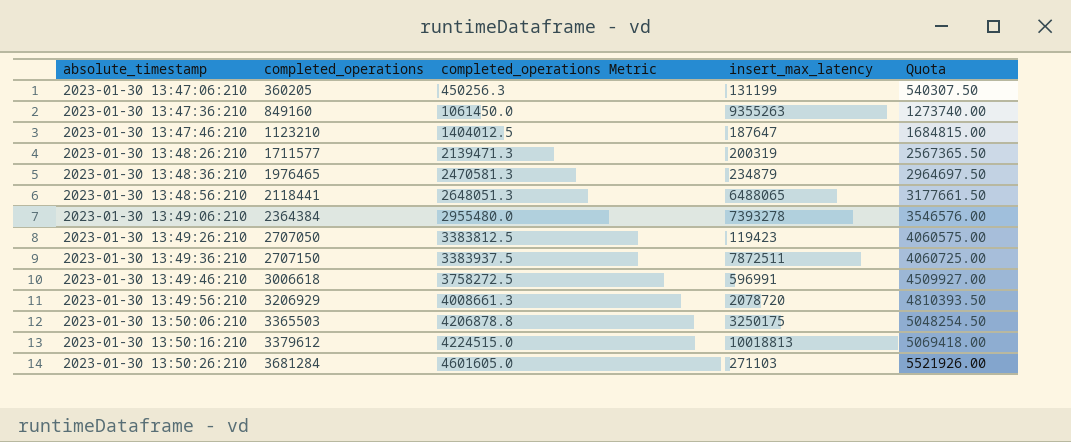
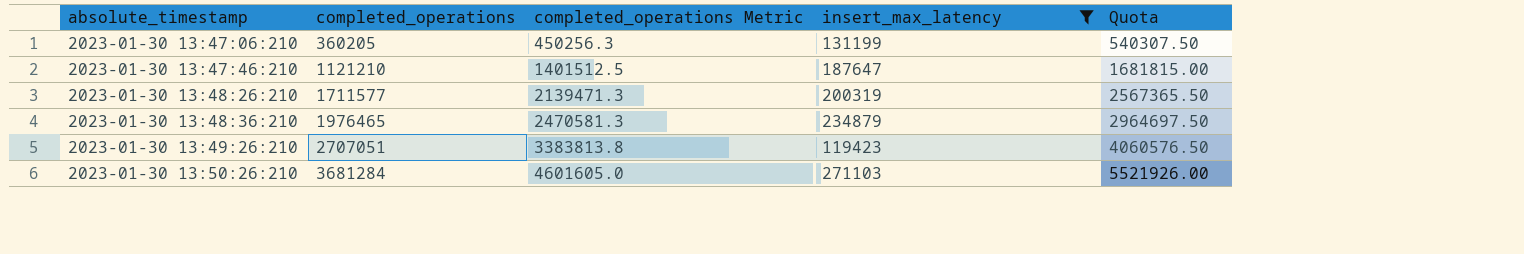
filter: none -> insert_max_latency <= 271103
2023-01-30 13:47:46:210 | completed_operations: 1123210 -> 1121210
2023-01-30 13:47:46:210 | completed_operations Metric: 1404012.5 -> 1401512.5
2023-01-30 13:47:46:210 | Quota: 1684815.00 -> 1681815.00
2023-01-30 13:49:26:210 | completed_operations: 2707050 -> 2707051
2023-01-30 13:49:26:210 | completed_operations Metric: 3383812.5 -> 3383813.8
2023-01-30 13:49:26:210 | Quota: 4060575.00 -> 4060576.50

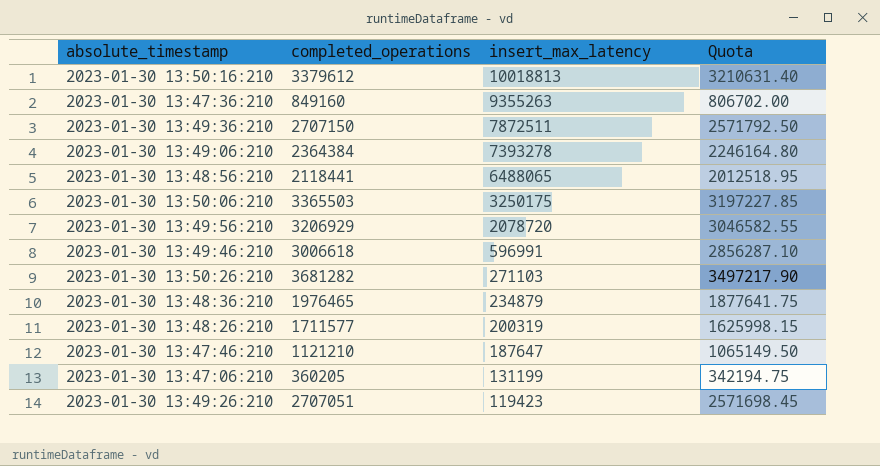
filter: insert_max_latency <= 271103 -> none
row order: absolute_timestamp ascending -> insert_max_latency descending
column completed_operations Metric | formula: [completed_operations] * 1.25 -> none
column Quota | formula: [completed_operations] * 1.5 -> [completed_operations] * 0.95
2023-01-30 13:50:26:210 | completed_operations: 3681284 -> 3681282

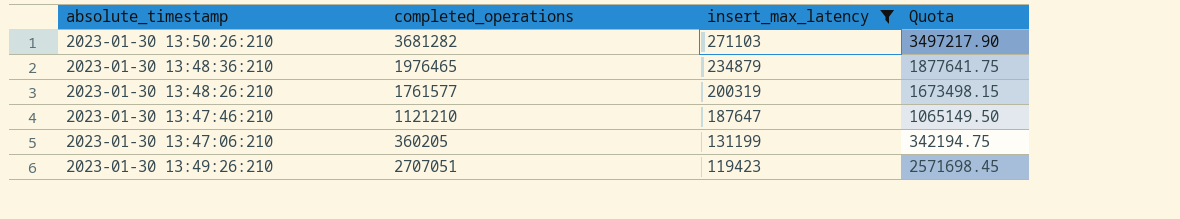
filter: none -> insert_max_latency <= 271103
2023-01-30 13:48:26:210 | completed_operations: 1711577 -> 1761577
2023-01-30 13:48:26:210 | Quota: 1625998.15 -> 1673498.15

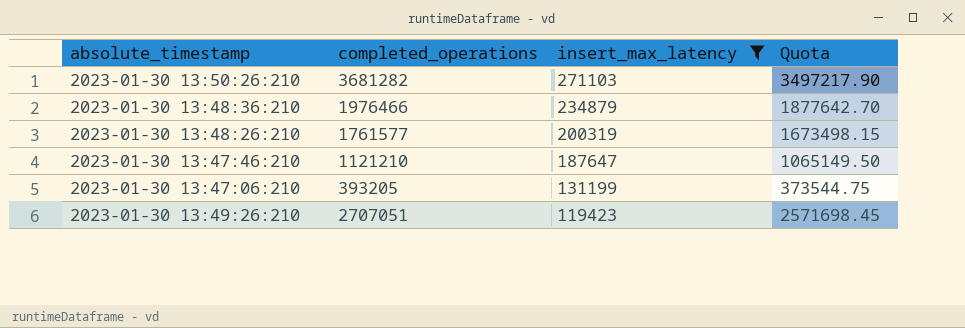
2023-01-30 13:48:36:210 | completed_operations: 1976465 -> 1976466
2023-01-30 13:48:36:210 | Quota: 1877641.75 -> 1877642.70
2023-01-30 13:47:06:210 | completed_operations: 360205 -> 393205
2023-01-30 13:47:06:210 | Quota: 342194.75 -> 373544.75

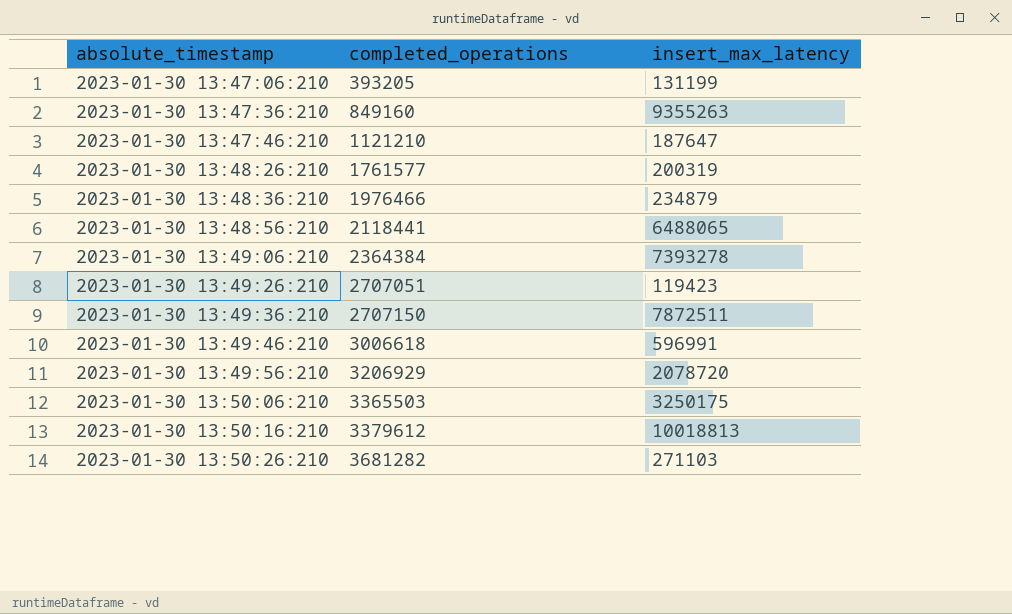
filter: insert_max_latency <= 271103 -> none
row order: insert_max_latency descending -> absolute_timestamp ascending
column Quota | formula: [completed_operations] * 0.95 -> none

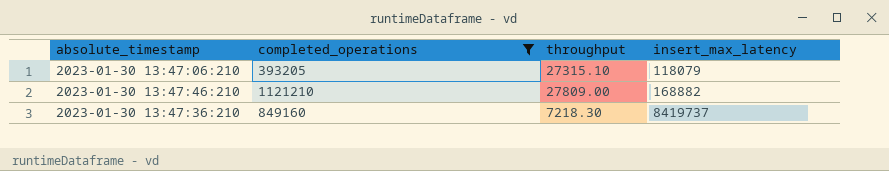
filter: none -> completed_operations <= 1121210
row order: absolute_timestamp ascending -> insert_max_latency ascending
column throughput | position: none -> 3
2023-01-30 13:47:06:210 | insert_max_latency: 131199 -> 118079
2023-01-30 13:47:46:210 | insert_max_latency: 187647 -> 168882
2023-01-30 13:47:36:210 | insert_max_latency: 9355263 -> 8419737

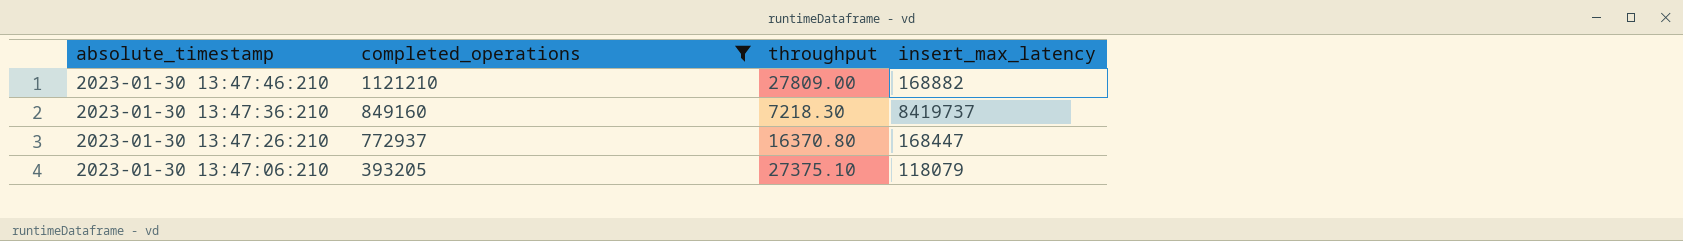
row order: insert_max_latency ascending -> absolute_timestamp descending
row 2023-01-30 13:47:26:210: none -> 772937 | 16370.80 | 168447
2023-01-30 13:47:06:210 | throughput: 27315.10 -> 27375.10

